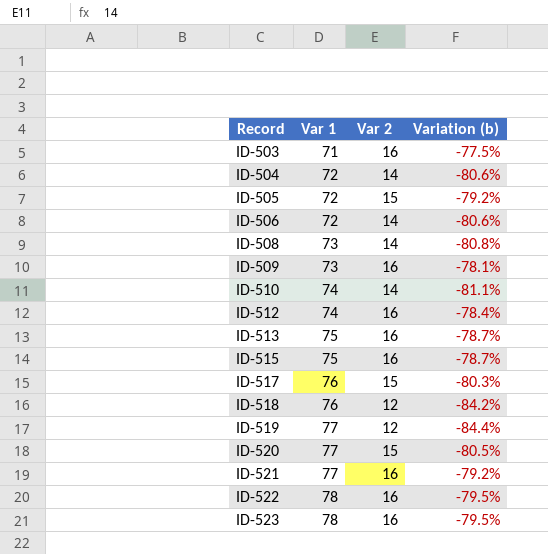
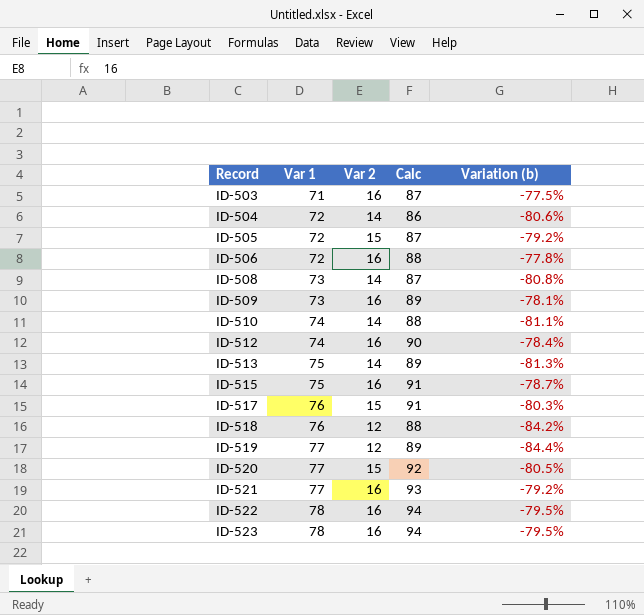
column Calc | formula: none -> [Var 1] + [Var 2]
ID-506 | Var 2: 14 -> 16
ID-506 | Variation (b): -80.6% -> -77.8%
ID-513 | Var 2: 16 -> 14
ID-513 | Variation (b): -78.7% -> -81.3%

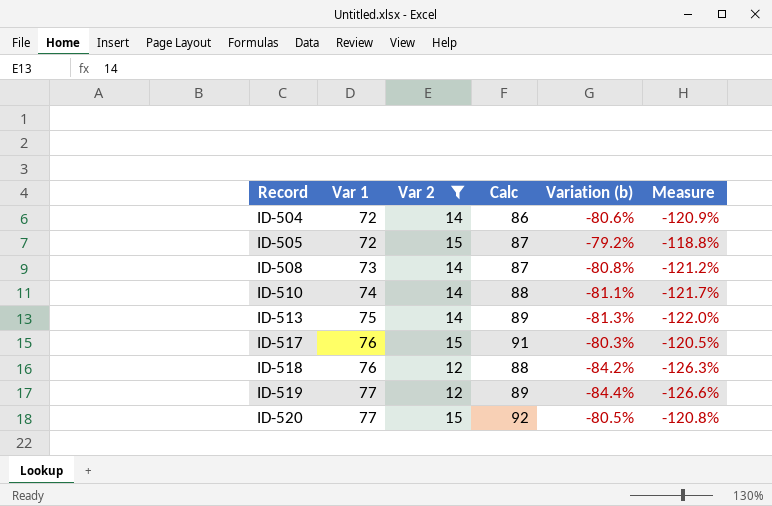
filter: none -> Var 2 != 16
column Measure | formula: none -> [Variation (b)] * 1.5

